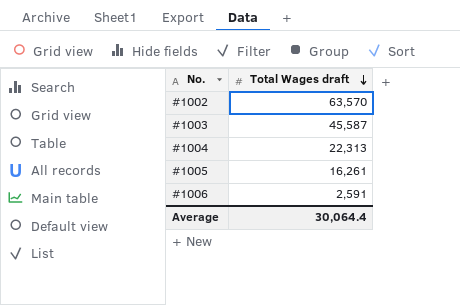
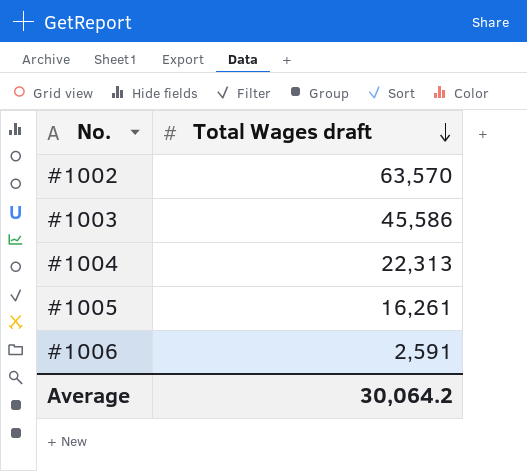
#1003 | Total Wages draft: 45,587 -> 45,586
Average | Total Wages draft: 30,064.4 -> 30,064.2

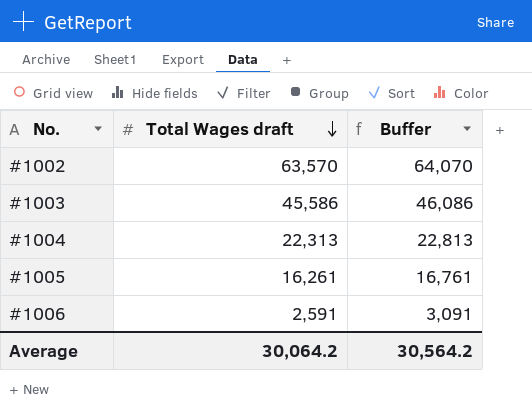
column Buffer | formula: none -> [Total Wages draft] + 500

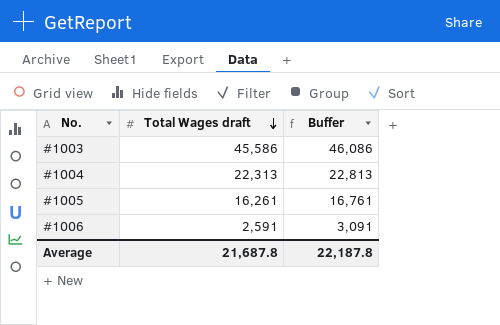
row #1002: 63,570 | 64,070 -> none
Average | Total Wages draft: 30,064.2 -> 21,687.8
Average | Buffer: 30,564.2 -> 22,187.8

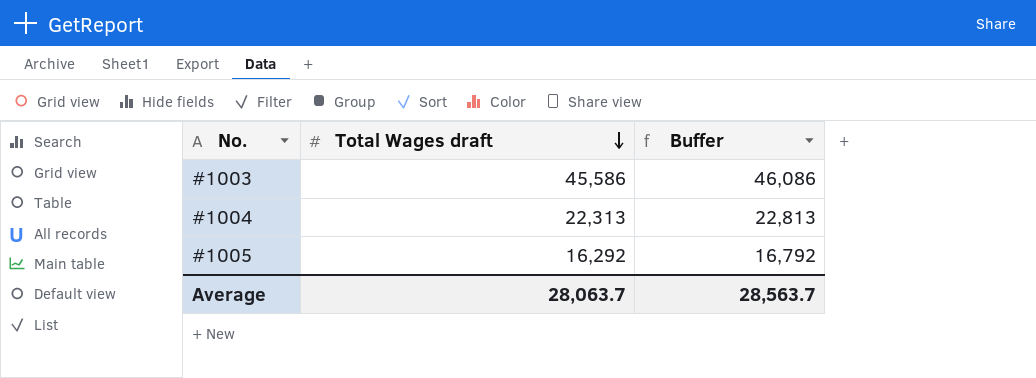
row #1006: 2,591 | 3,091 -> none
#1005 | Total Wages draft: 16,261 -> 16,292
#1005 | Buffer: 16,761 -> 16,792
Average | Total Wages draft: 21,687.8 -> 28,063.7
Average | Buffer: 22,187.8 -> 28,563.7

